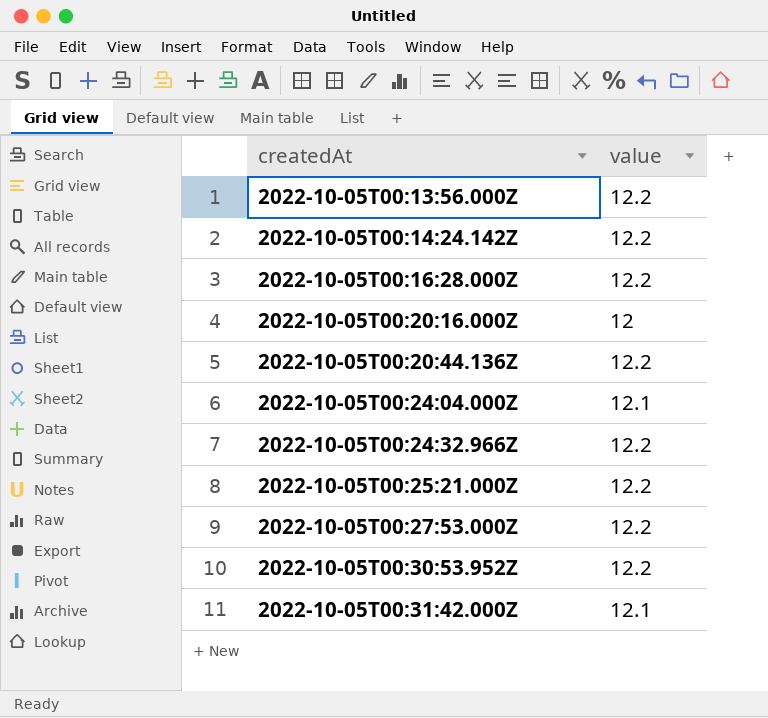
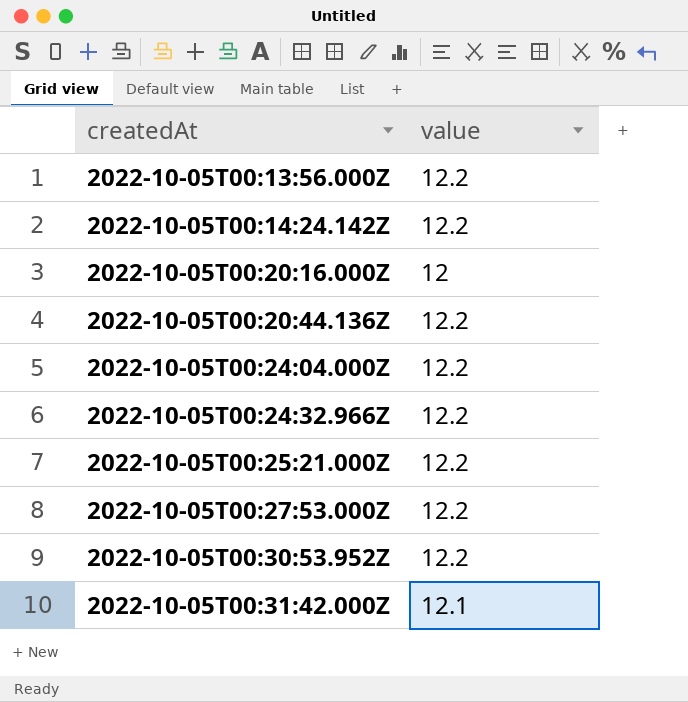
row 2022-10-05T00:16:28.000Z: 12.2 -> none
2022-10-05T00:24:04.000Z | value: 12.1 -> 12.2

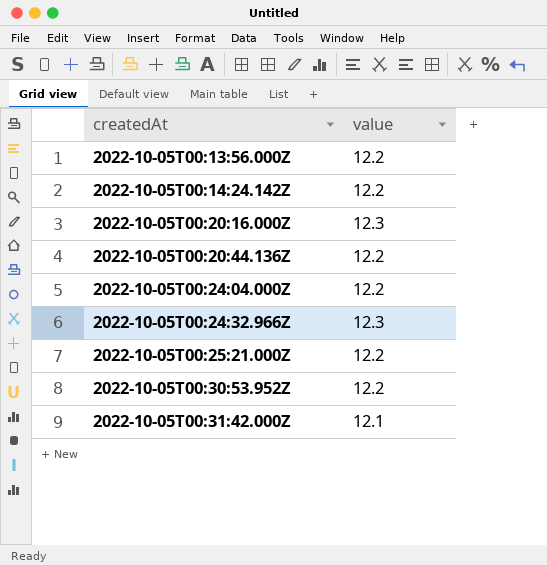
row 2022-10-05T00:27:53.000Z: 12.2 -> none
2022-10-05T00:20:16.000Z | value: 12 -> 12.3
2022-10-05T00:24:32.966Z | value: 12.2 -> 12.3

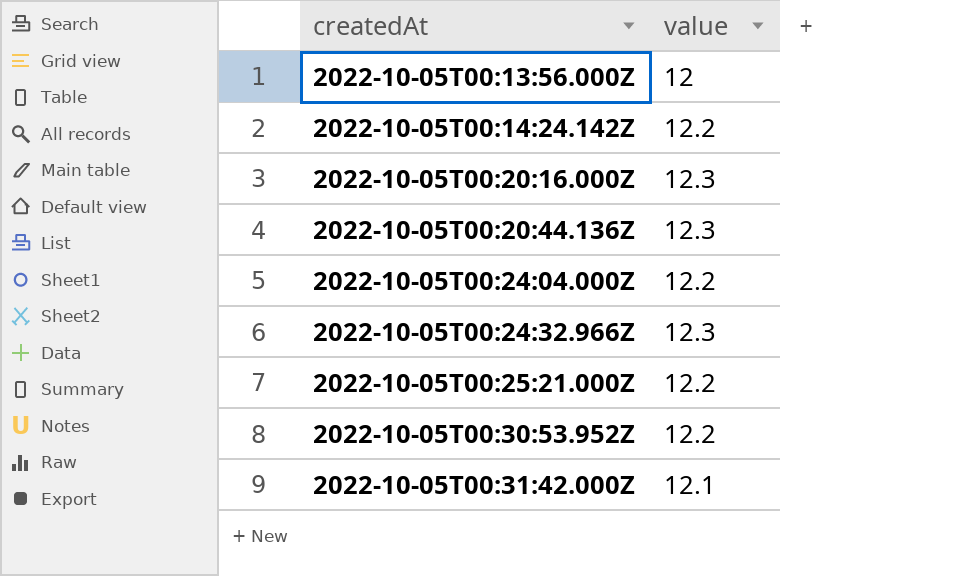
2022-10-05T00:13:56.000Z | value: 12.2 -> 12
2022-10-05T00:20:44.136Z | value: 12.2 -> 12.3

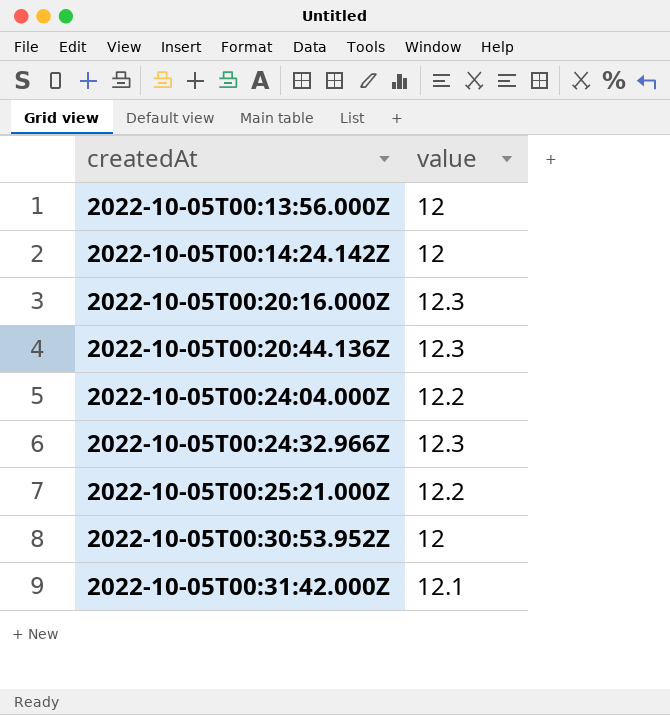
2022-10-05T00:14:24.142Z | value: 12.2 -> 12
2022-10-05T00:30:53.952Z | value: 12.2 -> 12

